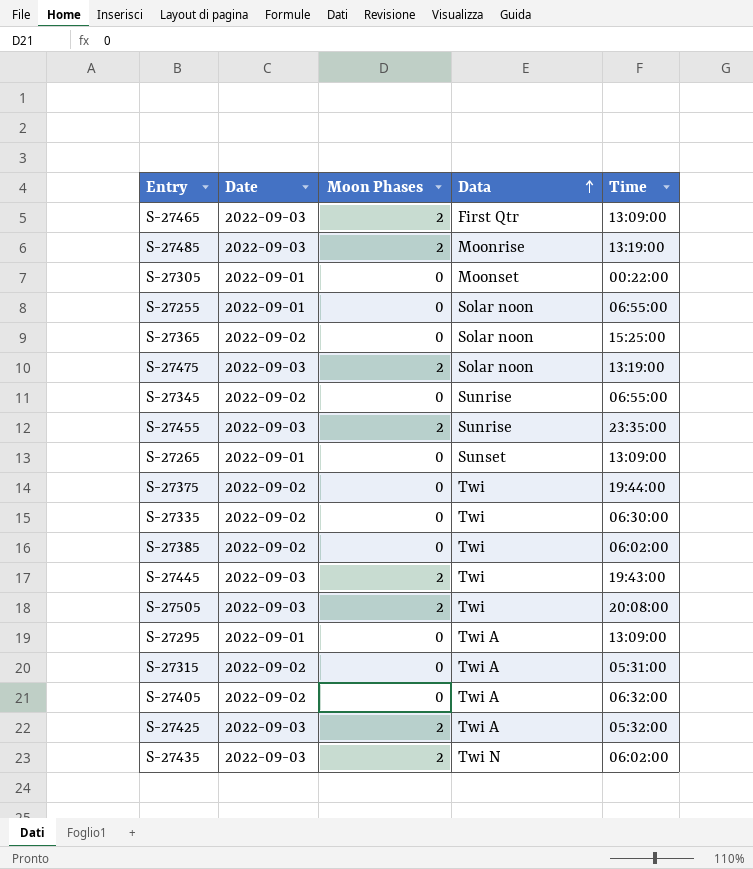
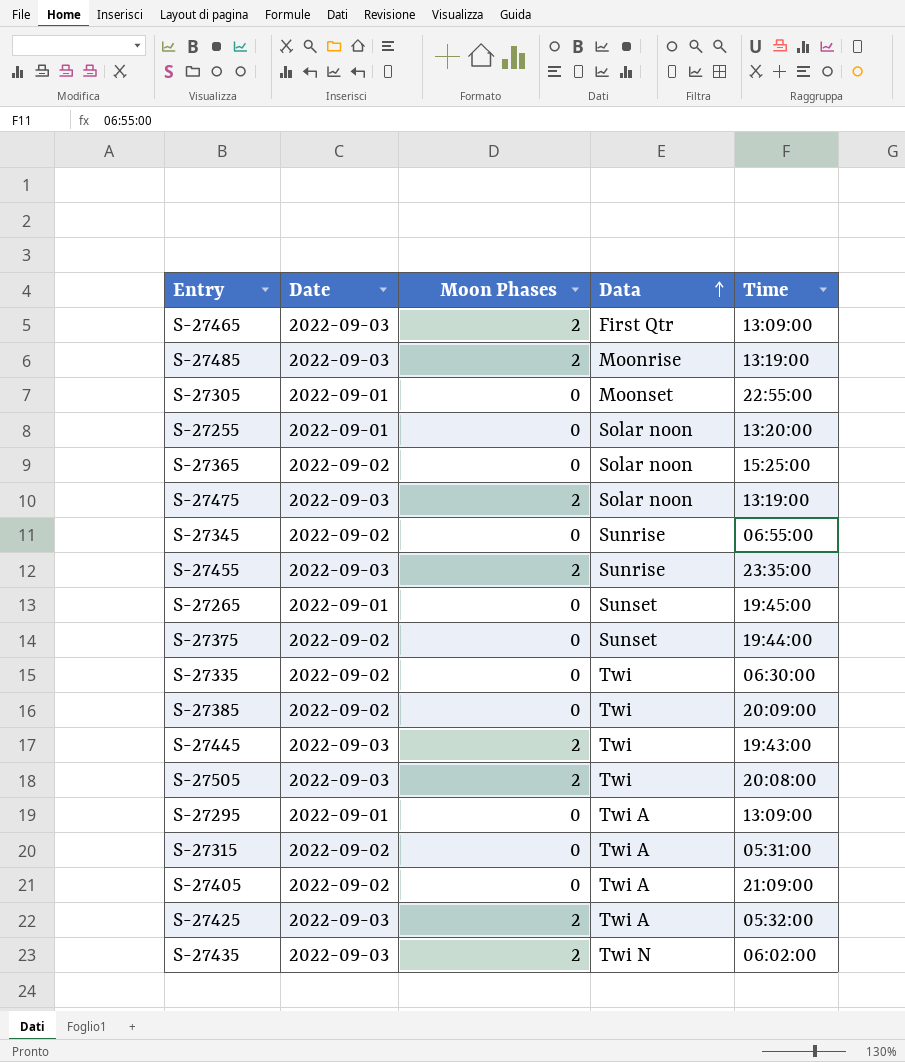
S-27305 | Time: 00:22:00 -> 22:55:00
S-27255 | Time: 06:55:00 -> 13:20:00
S-27265 | Time: 13:09:00 -> 19:45:00
S-27375 | Data: Twi -> Sunset
S-27385 | Time: 06:02:00 -> 20:09:00
S-27405 | Time: 06:32:00 -> 21:09:00

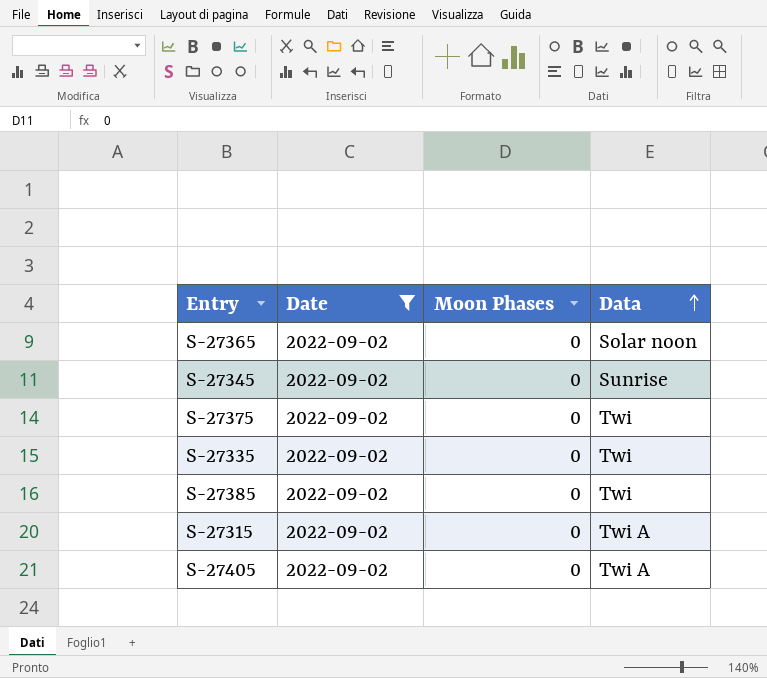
filter: none -> Date = 2022-09-02
column Time | position: 5 -> none
S-27375 | Data: Sunset -> Twi

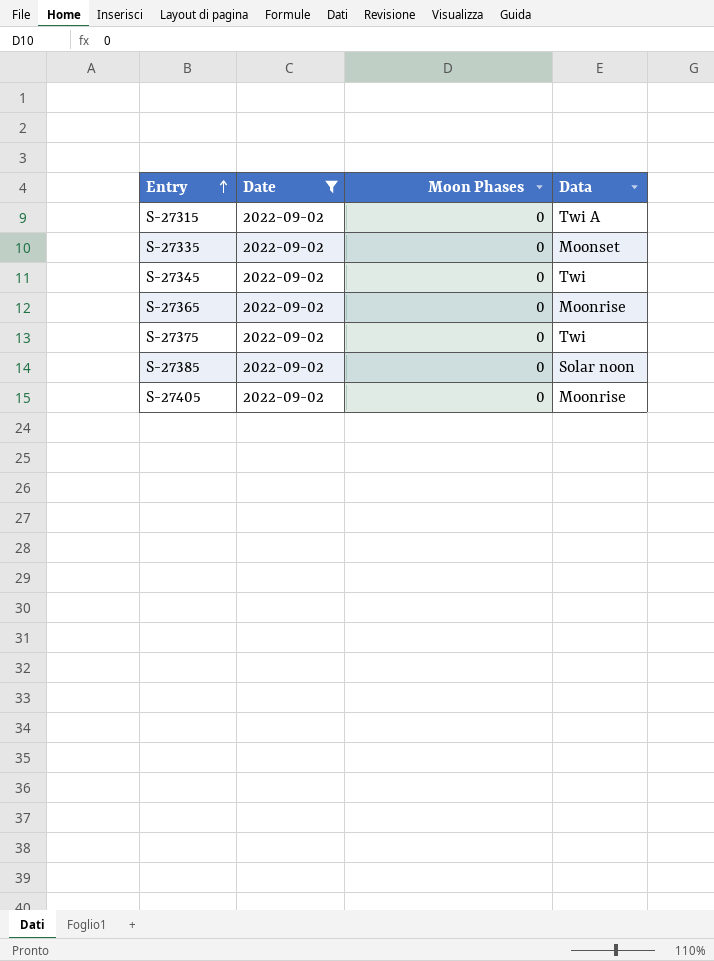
row order: Data ascending -> Entry ascending
S-27335 | Data: Twi -> Moonset
S-27345 | Data: Sunrise -> Twi
S-27365 | Data: Solar noon -> Moonrise
S-27385 | Data: Twi -> Solar noon
S-27405 | Data: Twi A -> Moonrise

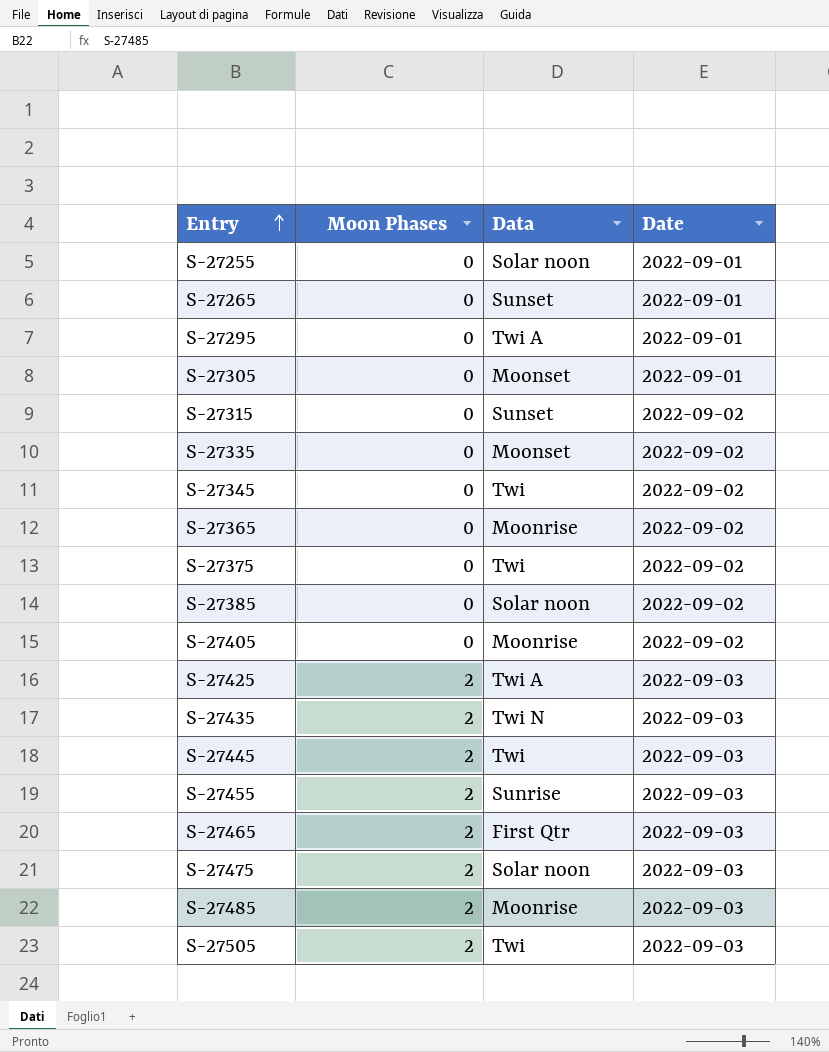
filter: Date = 2022-09-02 -> none
column Date | position: 2 -> 4
S-27315 | Data: Twi A -> Sunset

